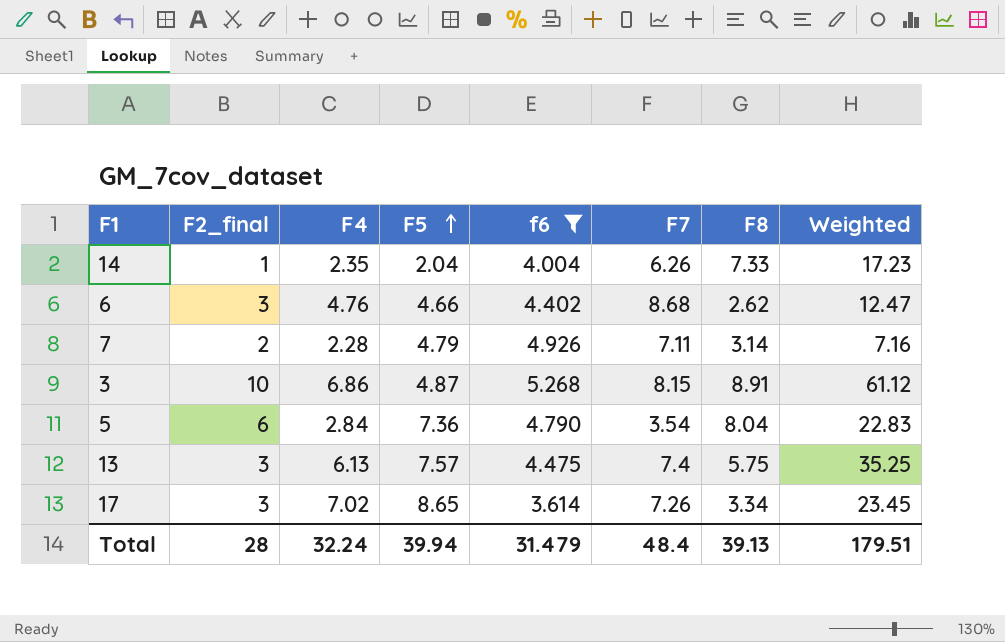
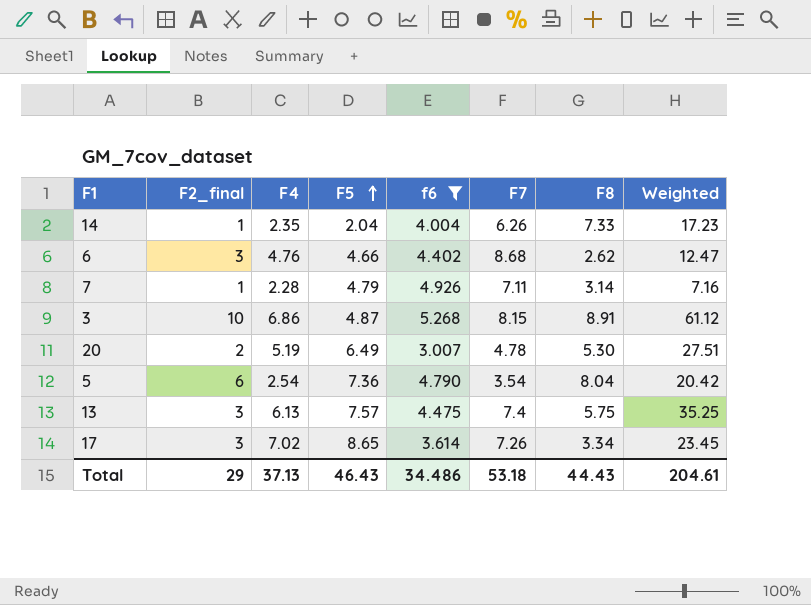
7 | F2_final: 2 -> 1
row 20: none -> 2 | 5.19 | 6.49 | 3.007 | 4.78 | 5.30 | 27.51
5 | F4: 2.84 -> 2.54
5 | Weighted: 22.83 -> 20.42
Total | F2_final: 28 -> 29
Total | F4: 32.24 -> 37.13
Total | F5: 39.94 -> 46.43
Total | f6: 31.479 -> 34.486
Total | F7: 48.4 -> 53.18
Total | F8: 39.13 -> 44.43
Total | Weighted: 179.51 -> 204.61

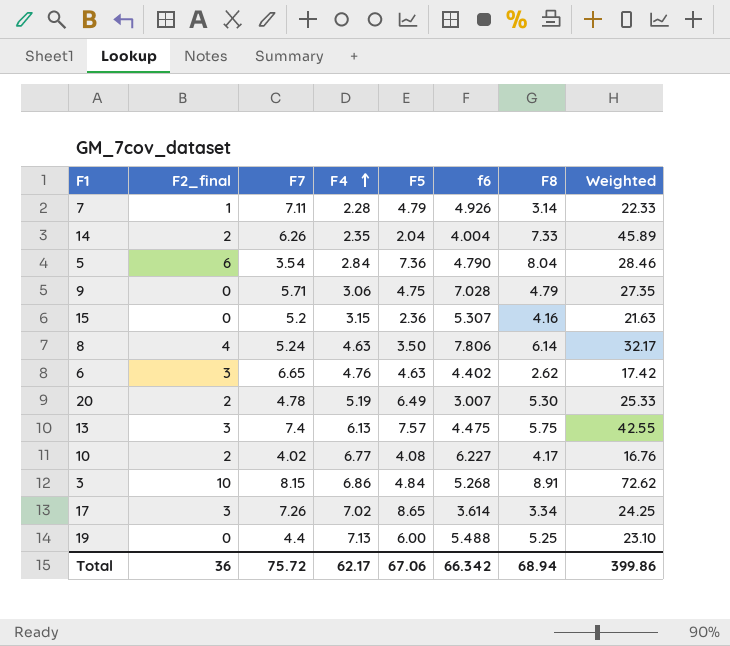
filter: f6 <= 5.268 -> none
row order: F5 ascending -> F4 ascending
column F7 | position: 6 -> 3
column Weighted | formula: [F4] * [F8] -> [F7] * [F8]
14 | F2_final: 1 -> 2
5 | F4: 2.54 -> 2.84
6 | F7: 8.68 -> 6.65
6 | F5: 4.66 -> 4.63
3 | F5: 4.87 -> 4.84
Total | F2_final: 29 -> 36
Total | F7: 53.18 -> 75.72
Total | F4: 37.13 -> 62.17
Total | F5: 46.43 -> 67.06
Total | f6: 34.486 -> 66.342
Total | F8: 44.43 -> 68.94
Total | Weighted: 204.61 -> 399.86

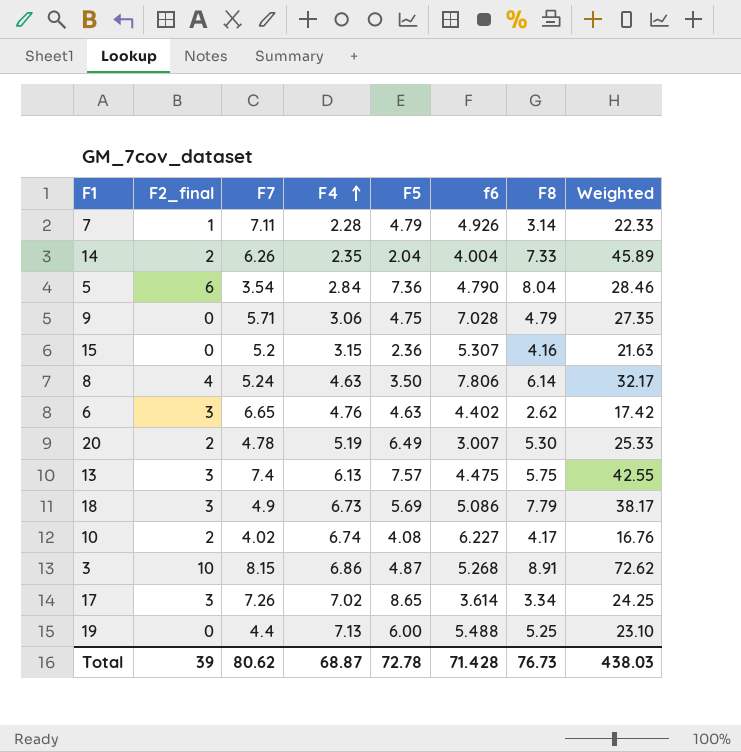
row 18: none -> 3 | 4.9 | 6.73 | 5.69 | 5.086 | 7.79 | 38.17
10 | F4: 6.77 -> 6.74
3 | F5: 4.84 -> 4.87
Total | F2_final: 36 -> 39
Total | F7: 75.72 -> 80.62
Total | F4: 62.17 -> 68.87
Total | F5: 67.06 -> 72.78
Total | f6: 66.342 -> 71.428
Total | F8: 68.94 -> 76.73
Total | Weighted: 399.86 -> 438.03

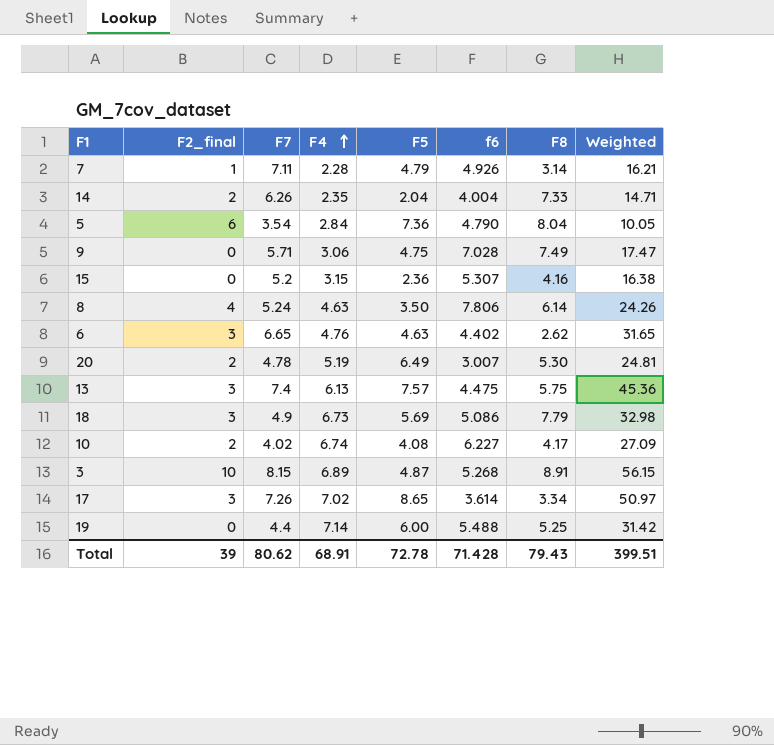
column Weighted | formula: [F7] * [F8] -> [F7] * [F4]
9 | F8: 4.79 -> 7.49
3 | F4: 6.86 -> 6.89
19 | F4: 7.13 -> 7.14
Total | F4: 68.87 -> 68.91
Total | F8: 76.73 -> 79.43
Total | Weighted: 438.03 -> 399.51

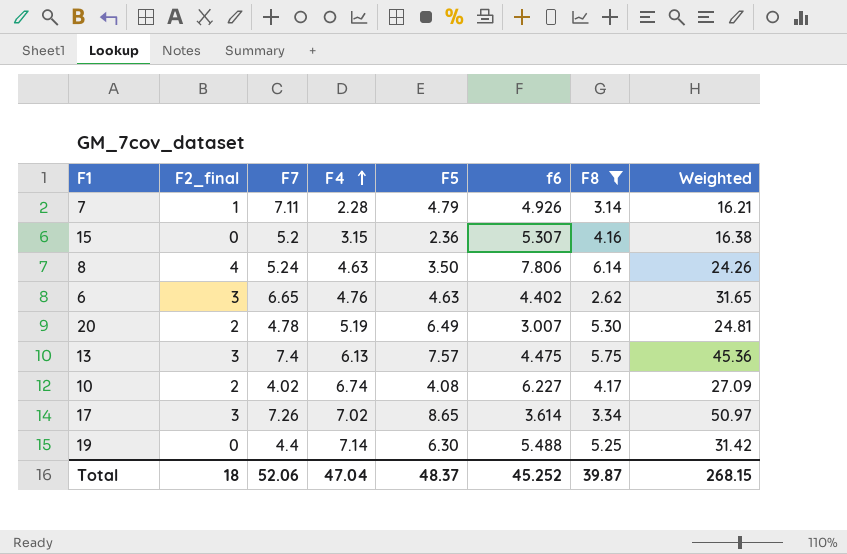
filter: none -> F8 <= 6.14
19 | F5: 6.00 -> 6.30
Total | F2_final: 39 -> 18
Total | F7: 80.62 -> 52.06
Total | F4: 68.91 -> 47.04
Total | F5: 72.78 -> 48.37
Total | f6: 71.428 -> 45.252
Total | F8: 79.43 -> 39.87
Total | Weighted: 399.51 -> 268.15

